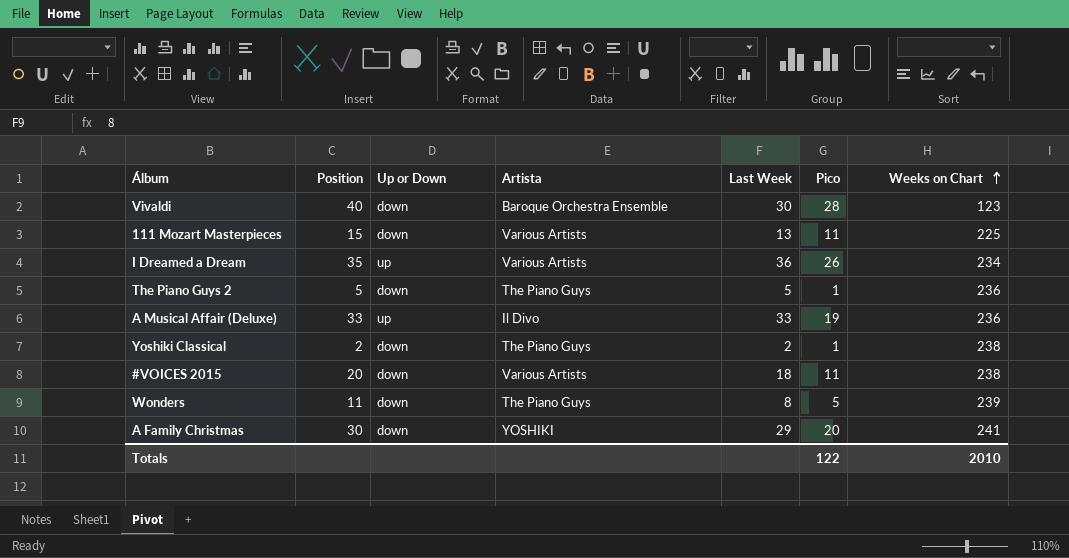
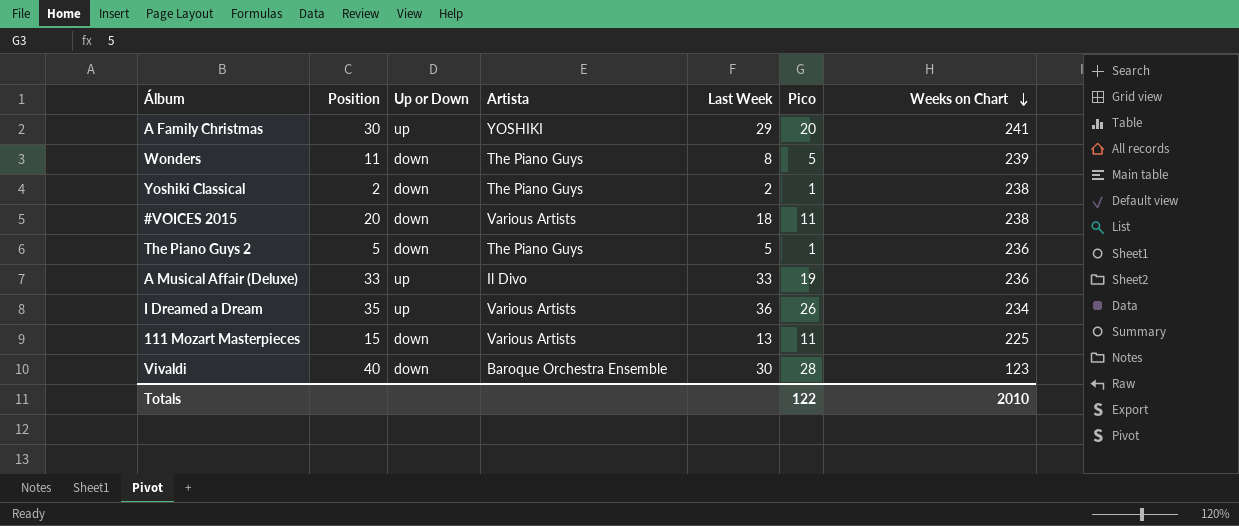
row order: Weeks on Chart ascending -> Weeks on Chart descending
A Family Christmas | Up or Down: down -> up

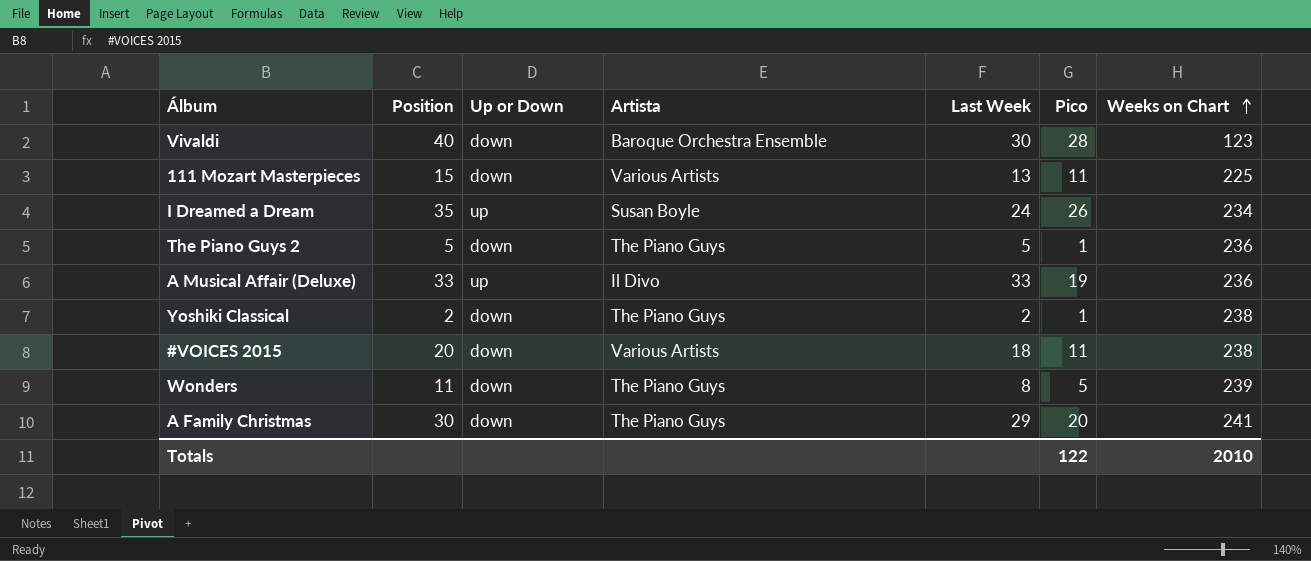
row order: Weeks on Chart descending -> Weeks on Chart ascending
I Dreamed a Dream | Artista: Various Artists -> Susan Boyle
I Dreamed a Dream | Last Week: 36 -> 24
A Family Christmas | Up or Down: up -> down
A Family Christmas | Artista: YOSHIKI -> The Piano Guys

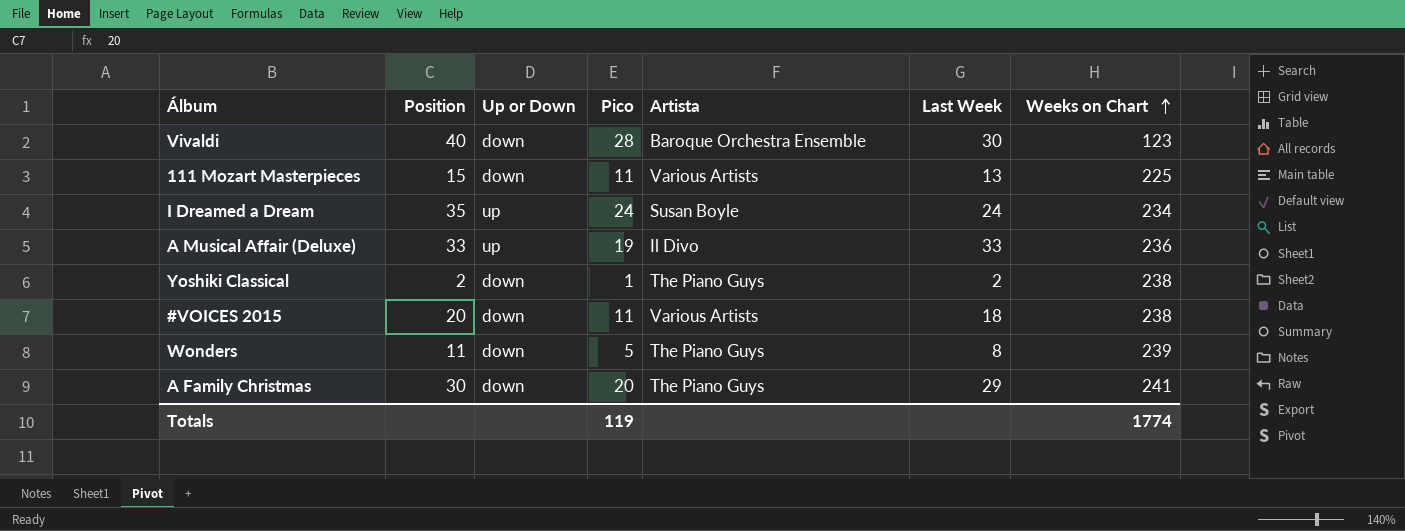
column Pico | position: 6 -> 4
row The Piano Guys 2: 5 | down | The Piano Guys | 5 | 1 | 236 -> none
I Dreamed a Dream | Pico: 26 -> 24
Totals | Pico: 122 -> 119
Totals | Weeks on Chart: 2010 -> 1774

